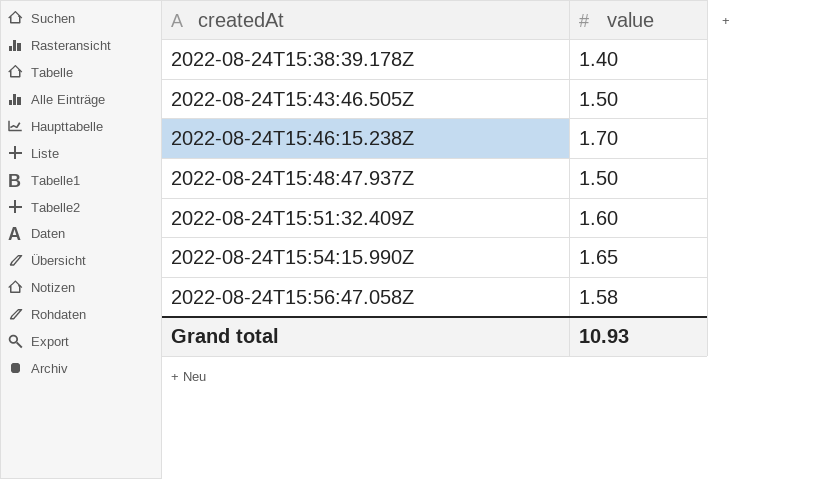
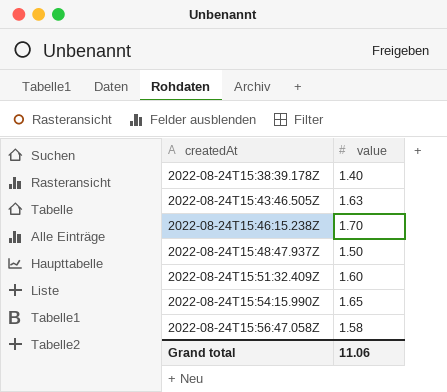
2022-08-24T15:43:46.505Z | value: 1.50 -> 1.63
Grand total | value: 10.93 -> 11.06

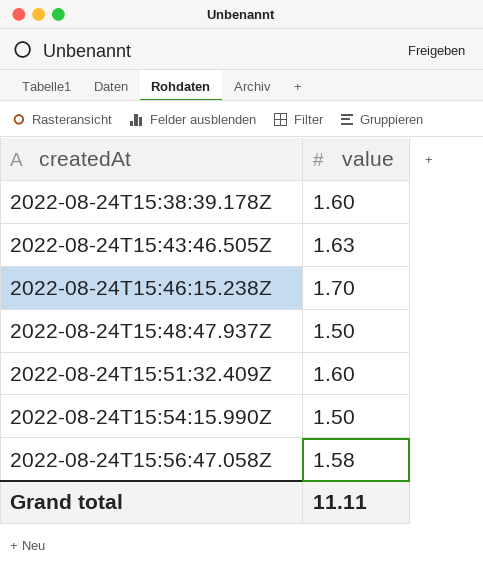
2022-08-24T15:38:39.178Z | value: 1.40 -> 1.60
2022-08-24T15:54:15.990Z | value: 1.65 -> 1.50
Grand total | value: 11.06 -> 11.11

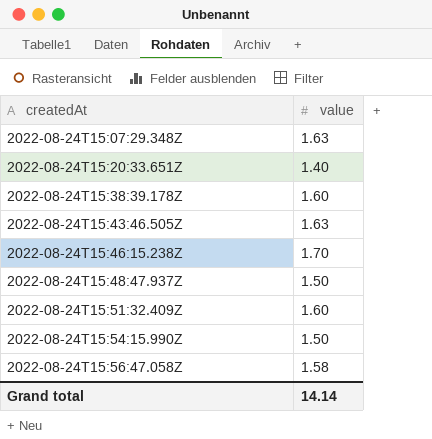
row 2022-08-24T15:07:29.348Z: none -> 1.63
row 2022-08-24T15:20:33.651Z: none -> 1.40
Grand total | value: 11.11 -> 14.14

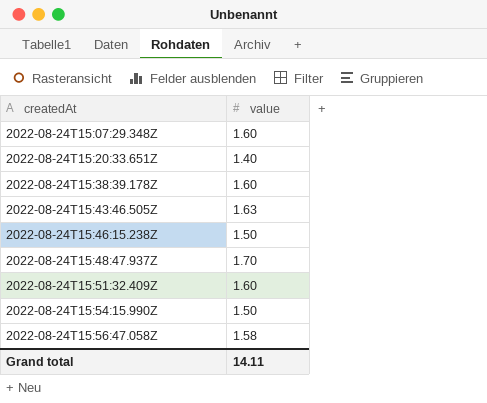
2022-08-24T15:07:29.348Z | value: 1.63 -> 1.60
2022-08-24T15:46:15.238Z | value: 1.70 -> 1.50
2022-08-24T15:48:47.937Z | value: 1.50 -> 1.70
Grand total | value: 14.14 -> 14.11

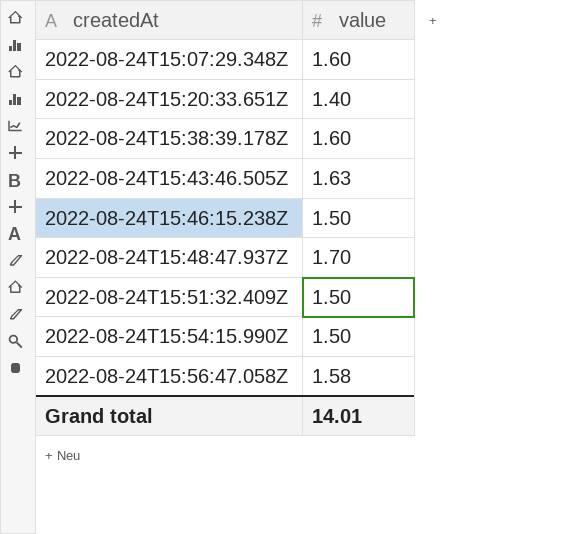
2022-08-24T15:51:32.409Z | value: 1.60 -> 1.50
Grand total | value: 14.11 -> 14.01

